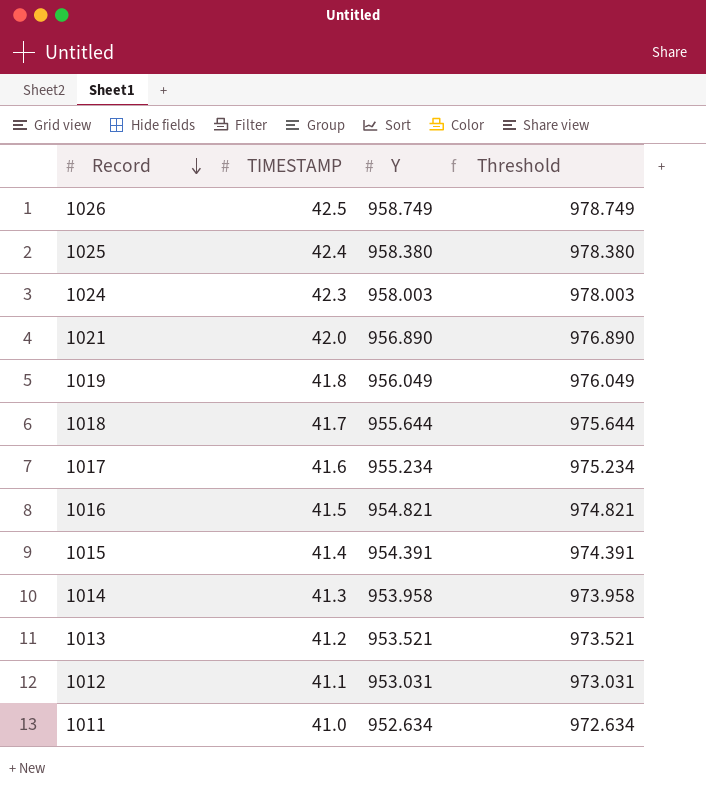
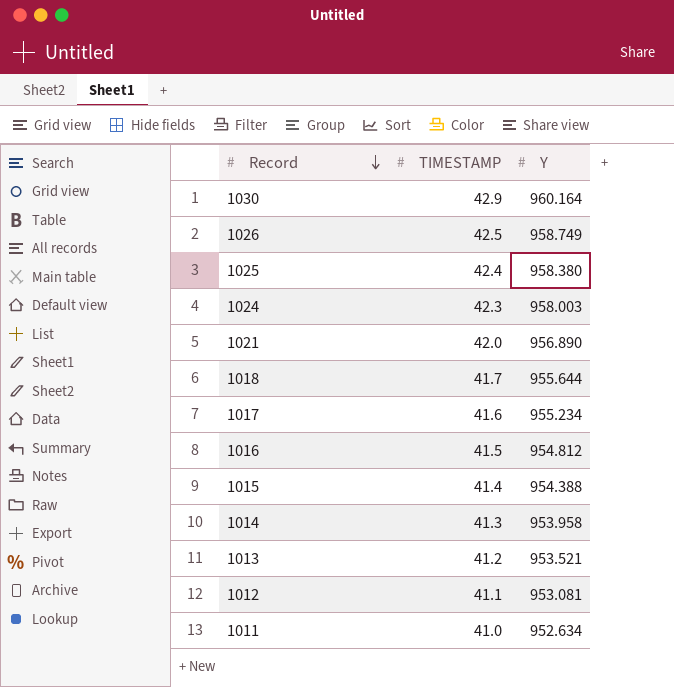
column Threshold | formula: [Y] + 20 -> none
row 1019: 41.8 | 956.049 | 976.049 -> none
row 1030: none -> 42.9 | 960.164
1016 | Y: 954.821 -> 954.812
1015 | Y: 954.391 -> 954.388
1012 | Y: 953.031 -> 953.081

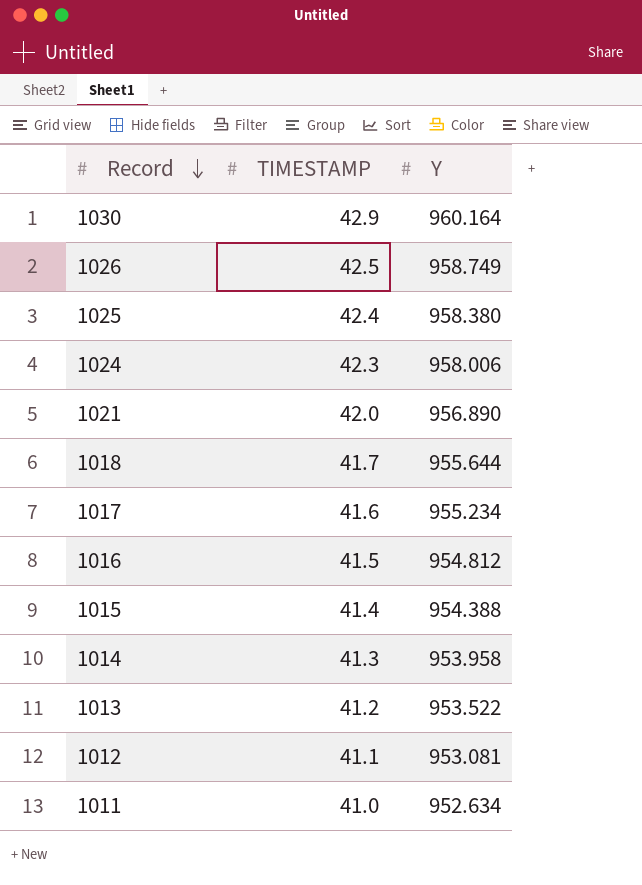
1024 | Y: 958.003 -> 958.006
1013 | Y: 953.521 -> 953.522

